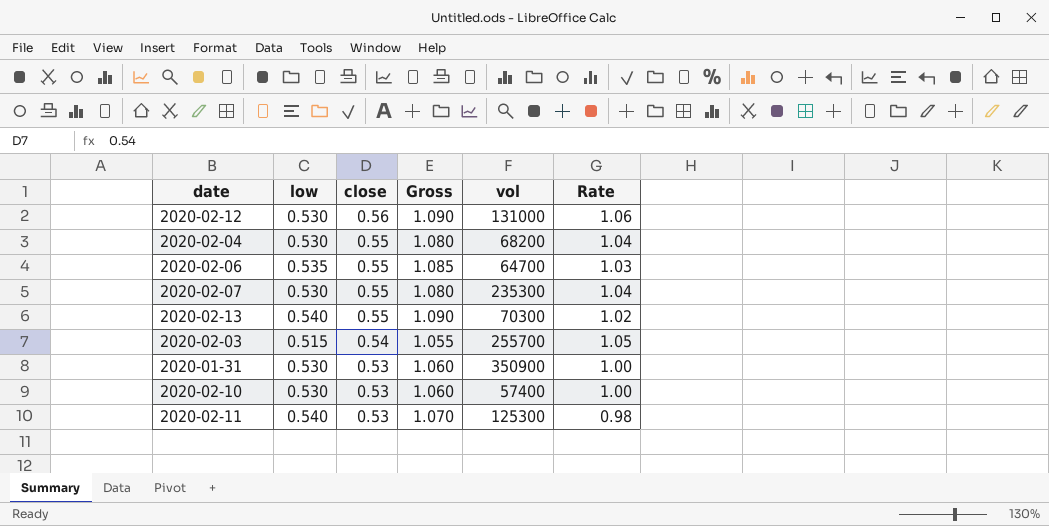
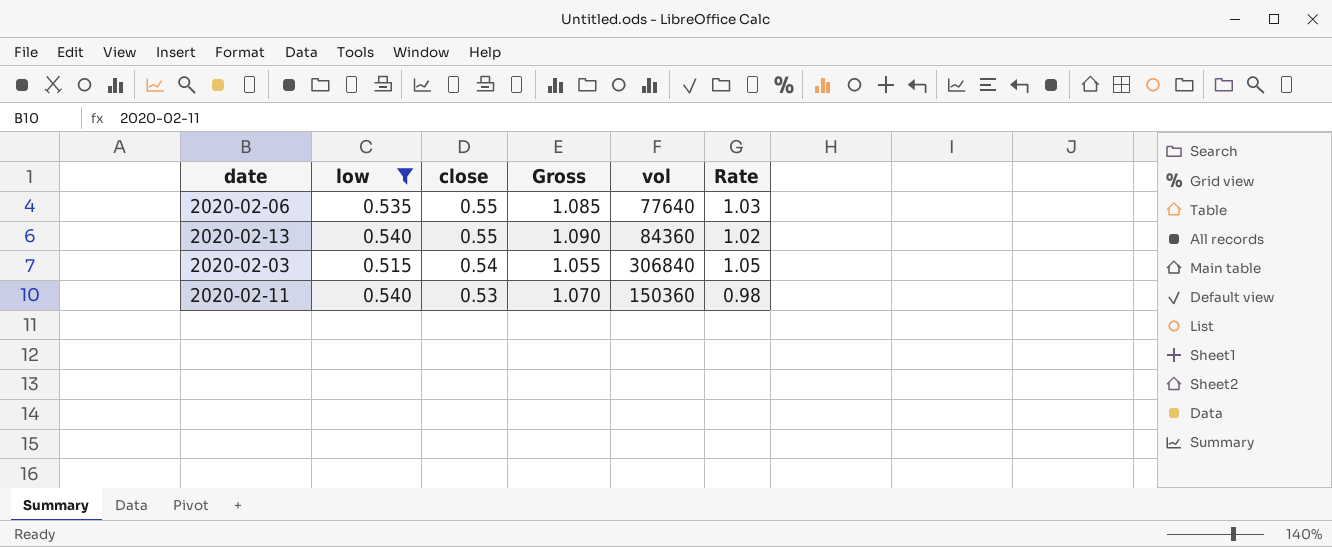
filter: none -> low != 0.530
2020-02-06 | vol: 64700 -> 77640
2020-02-13 | vol: 70300 -> 84360
2020-02-03 | vol: 255700 -> 306840
2020-02-11 | vol: 125300 -> 150360

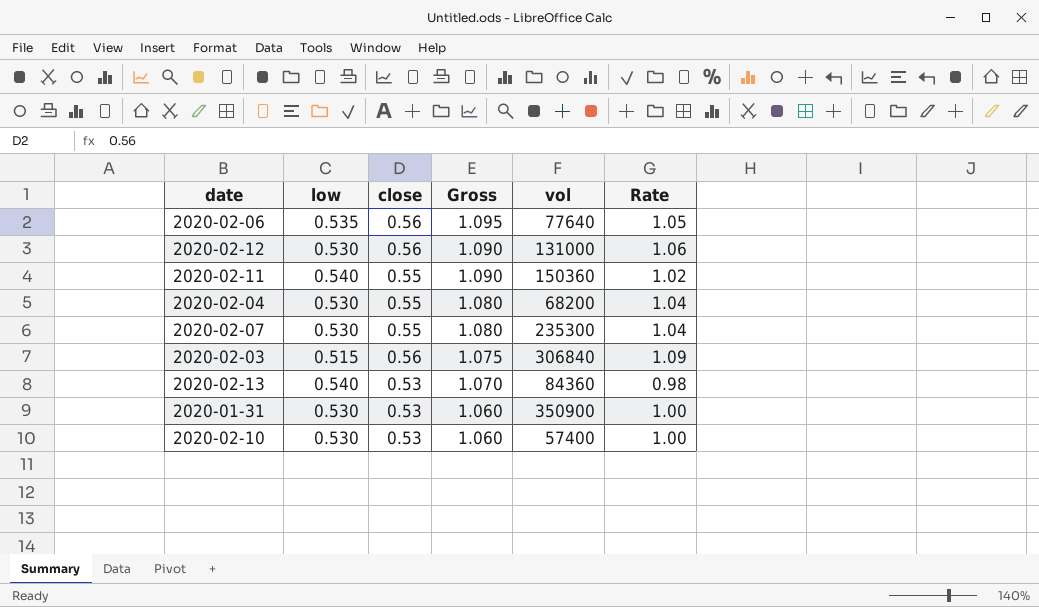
filter: low != 0.530 -> none
row order: close descending -> Gross descending
2020-02-06 | close: 0.55 -> 0.56
2020-02-06 | Gross: 1.085 -> 1.095
2020-02-06 | Rate: 1.03 -> 1.05
2020-02-11 | close: 0.53 -> 0.55
2020-02-11 | Gross: 1.070 -> 1.090
2020-02-11 | Rate: 0.98 -> 1.02
2020-02-03 | close: 0.54 -> 0.56
2020-02-03 | Gross: 1.055 -> 1.075
2020-02-03 | Rate: 1.05 -> 1.09
2020-02-13 | close: 0.55 -> 0.53
2020-02-13 | Gross: 1.090 -> 1.070
2020-02-13 | Rate: 1.02 -> 0.98

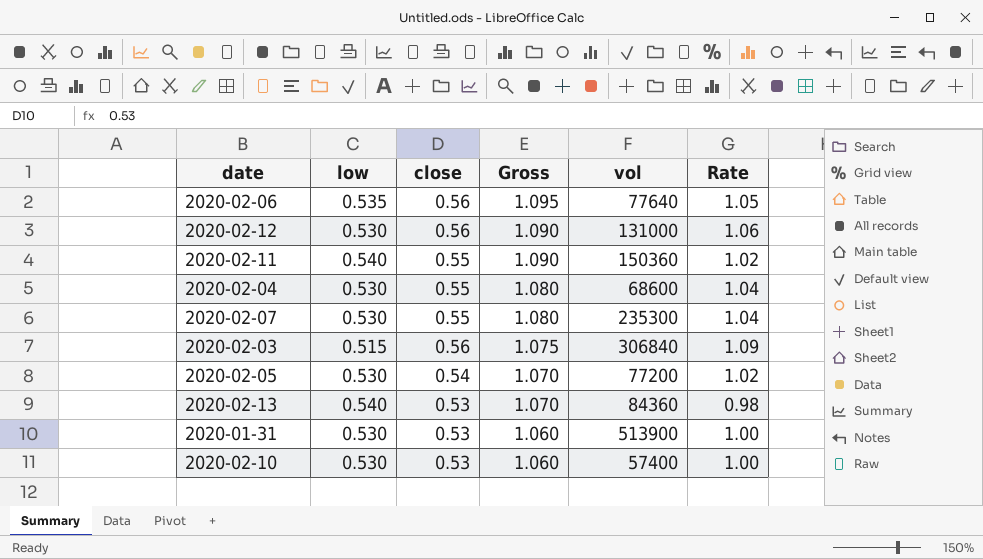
2020-02-04 | vol: 68200 -> 68600
row 2020-02-05: none -> 0.530 | 0.54 | 1.070 | 77200 | 1.02
2020-01-31 | vol: 350900 -> 513900

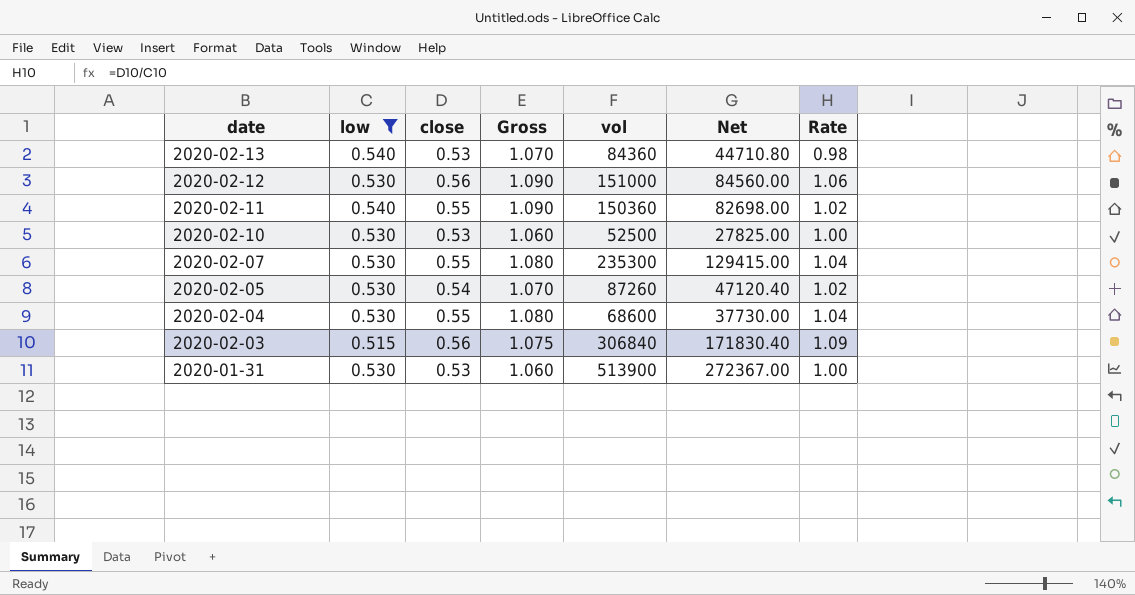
filter: none -> low != 0.535
row order: Gross descending -> date descending
column Net | formula: none -> [close] * [vol]
2020-02-12 | vol: 131000 -> 151000
2020-02-10 | vol: 57400 -> 52500
2020-02-05 | vol: 77200 -> 87260

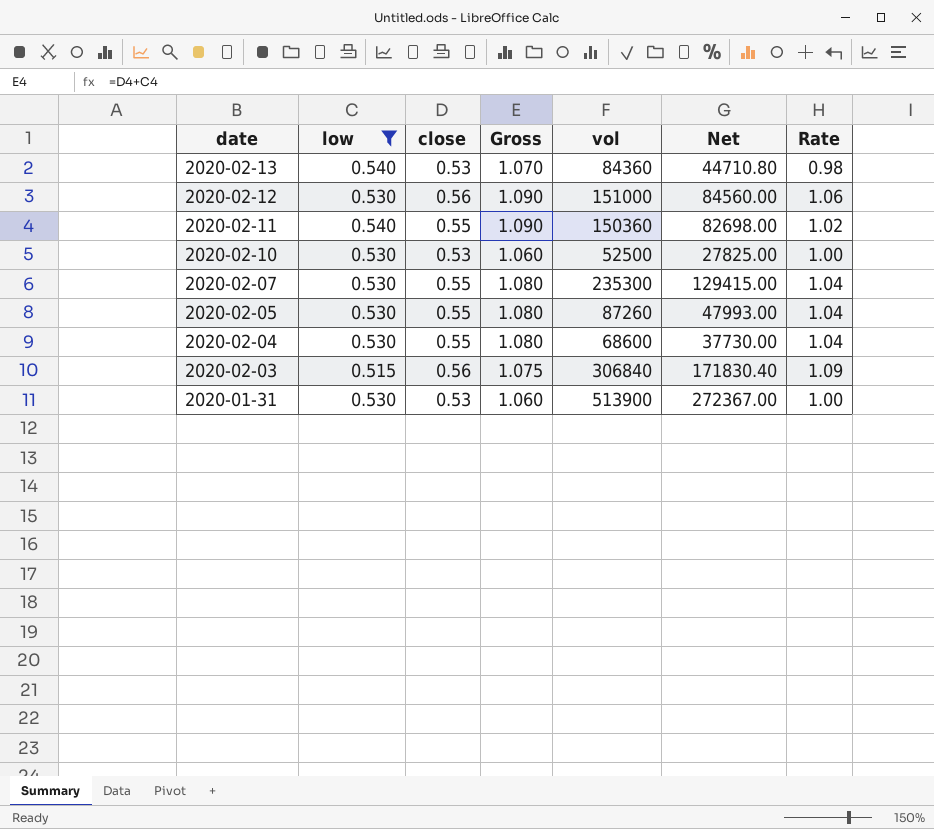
2020-02-05 | close: 0.54 -> 0.55
2020-02-05 | Gross: 1.070 -> 1.080
2020-02-05 | Net: 47120.40 -> 47993.00
2020-02-05 | Rate: 1.02 -> 1.04

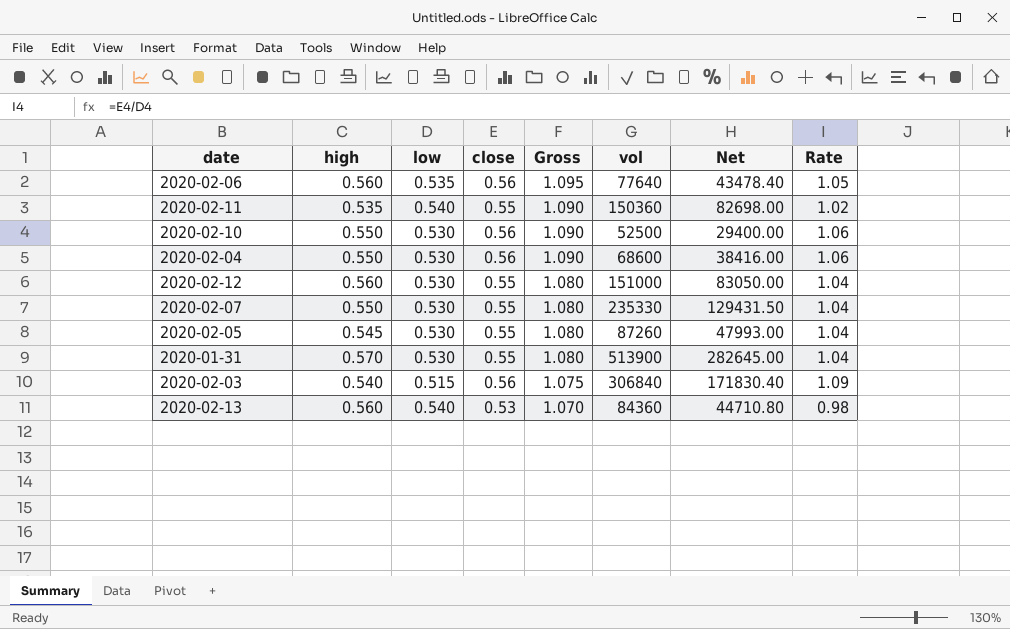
filter: low != 0.535 -> none
row order: date descending -> Gross descending
column high | position: none -> 2
2020-02-10 | close: 0.53 -> 0.56
2020-02-10 | Gross: 1.060 -> 1.090
2020-02-10 | Net: 27825.00 -> 29400.00
2020-02-10 | Rate: 1.00 -> 1.06
2020-02-04 | close: 0.55 -> 0.56
2020-02-04 | Gross: 1.080 -> 1.090
2020-02-04 | Net: 37730.00 -> 38416.00
2020-02-04 | Rate: 1.04 -> 1.06
2020-02-12 | close: 0.56 -> 0.55
2020-02-12 | Gross: 1.090 -> 1.080
2020-02-12 | Net: 84560.00 -> 83050.00
2020-02-12 | Rate: 1.06 -> 1.04
2020-02-07 | vol: 235300 -> 235330
2020-02-07 | Net: 129415.00 -> 129431.50
2020-01-31 | close: 0.53 -> 0.55
2020-01-31 | Gross: 1.060 -> 1.080
2020-01-31 | Net: 272367.00 -> 282645.00
2020-01-31 | Rate: 1.00 -> 1.04

